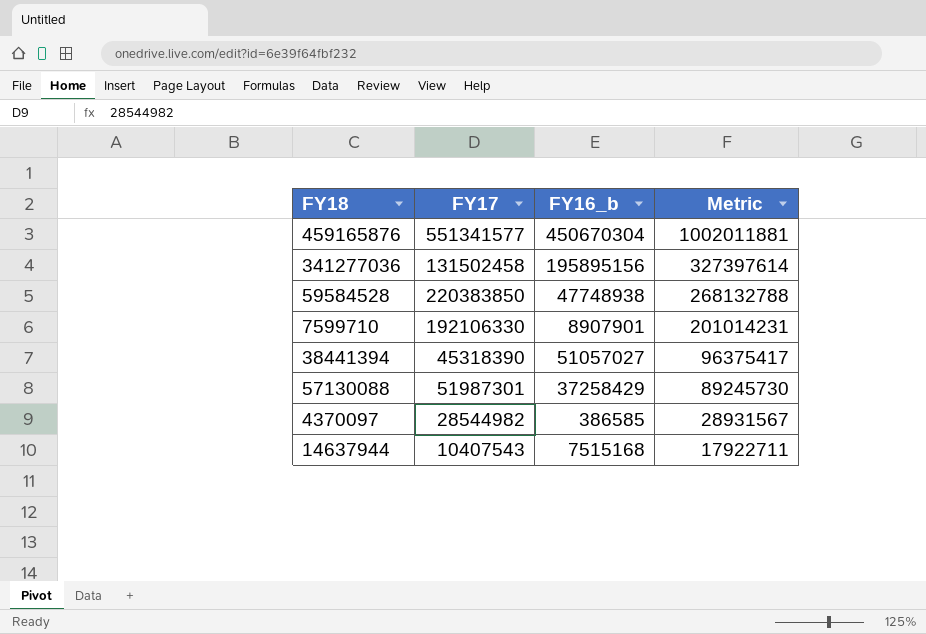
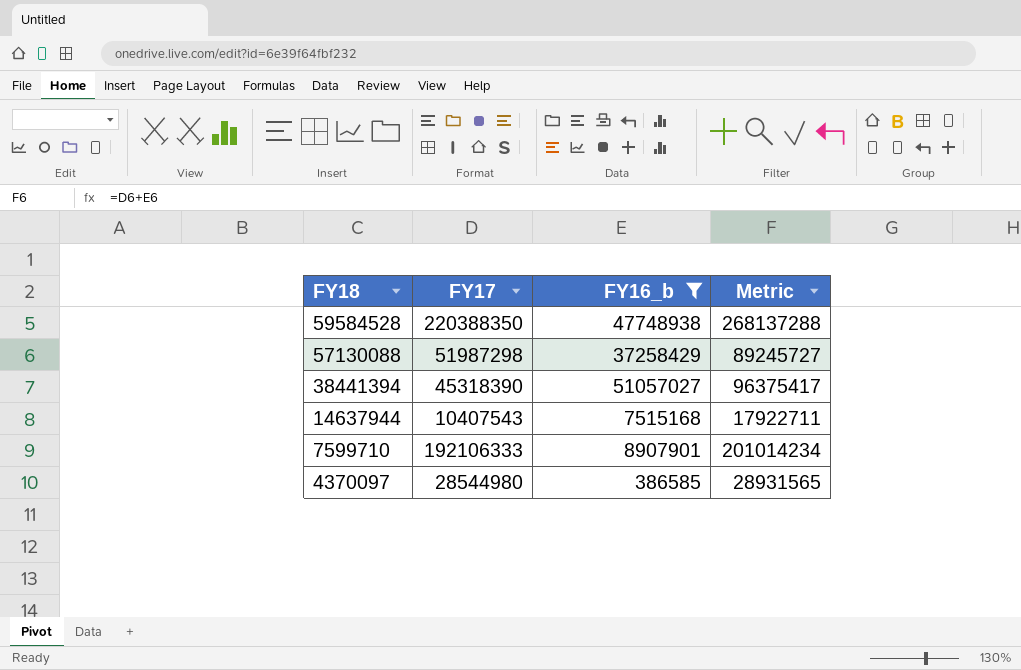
filter: none -> FY16_b <= 51057027
row order: Metric descending -> FY18 descending
59584528 | FY17: 220383850 -> 220388350
59584528 | Metric: 268132788 -> 268137288
57130088 | FY17: 51987301 -> 51987298
57130088 | Metric: 89245730 -> 89245727
7599710 | FY17: 192106330 -> 192106333
7599710 | Metric: 201014231 -> 201014234
4370097 | FY17: 28544982 -> 28544980
4370097 | Metric: 28931567 -> 28931565

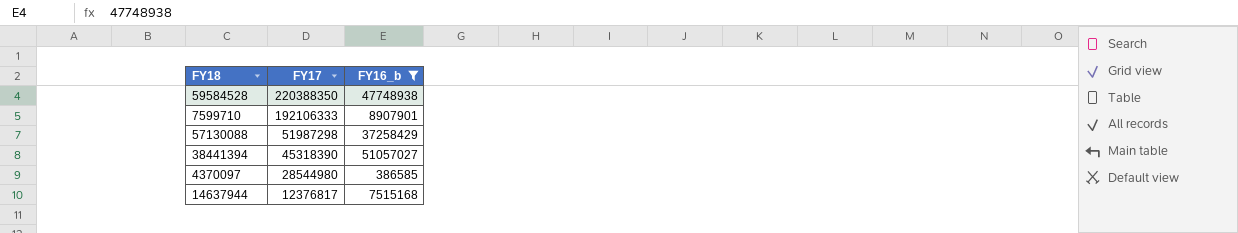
row order: FY18 descending -> FY17 descending
column Metric | formula: [FY17] + [FY16_b] -> none
14637944 | FY17: 10407543 -> 12376817

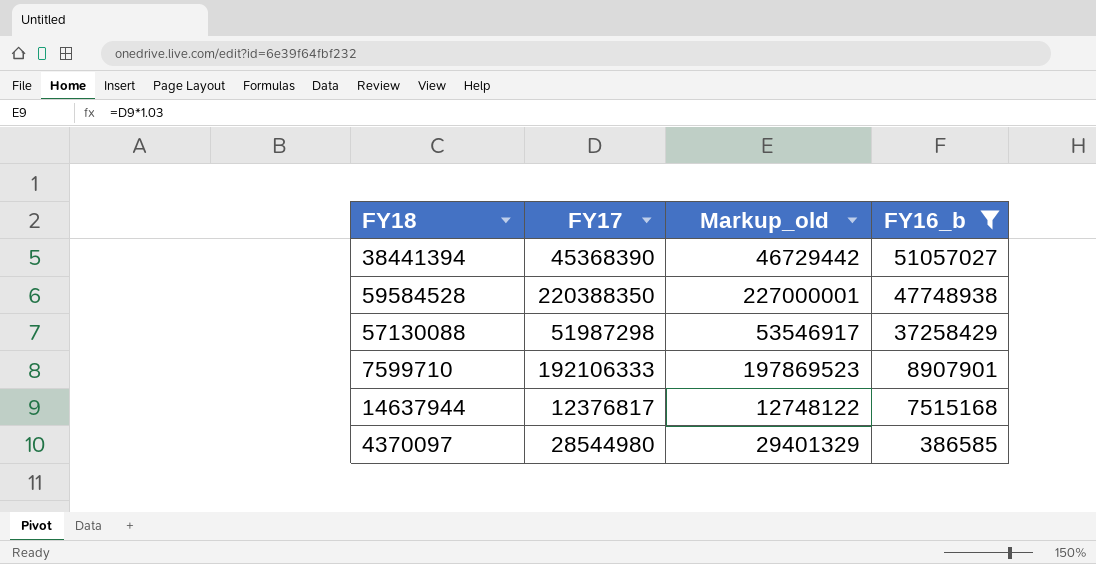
row order: FY17 descending -> FY16_b descending
column Markup_old | formula: none -> [FY17] * 1.03
38441394 | FY17: 45318390 -> 45368390

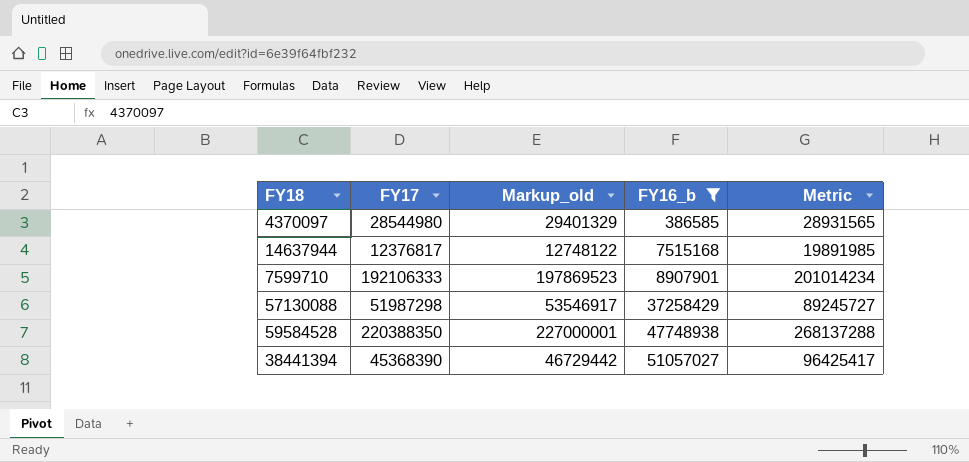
row order: FY16_b descending -> FY16_b ascending
column Metric | formula: none -> [FY17] + [FY16_b]

